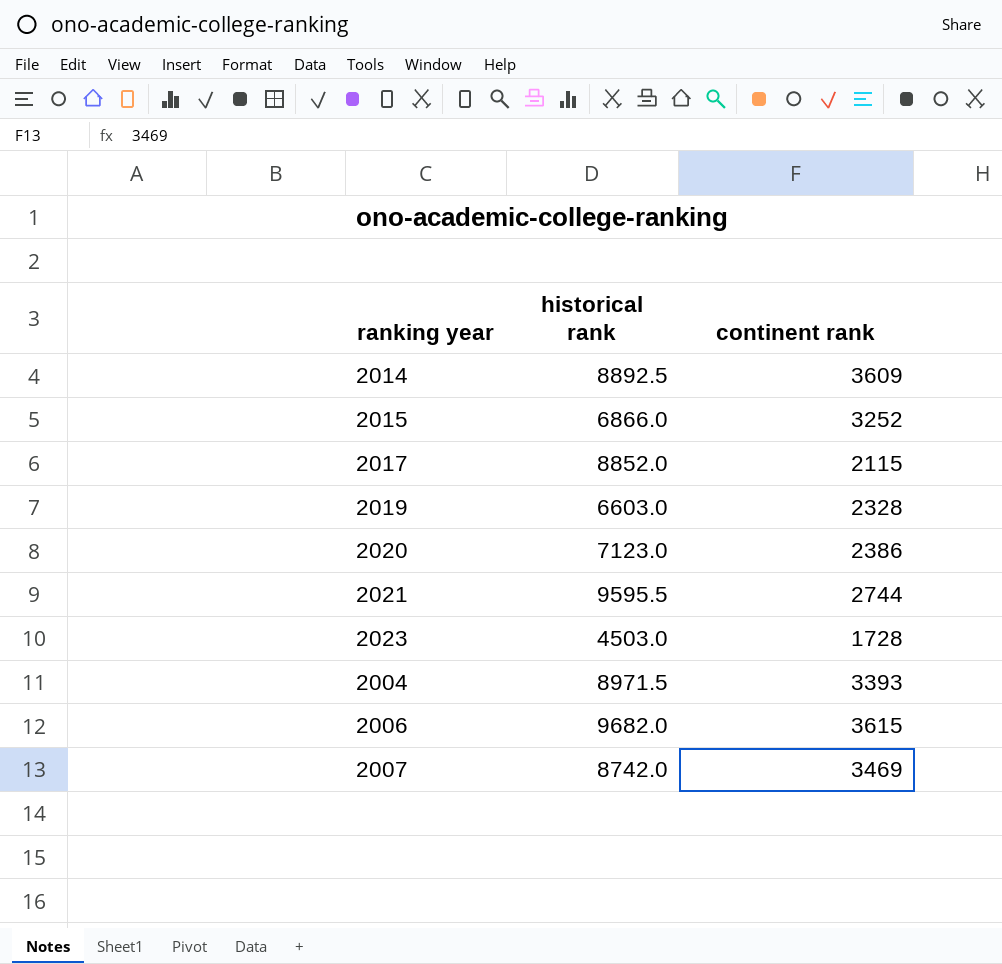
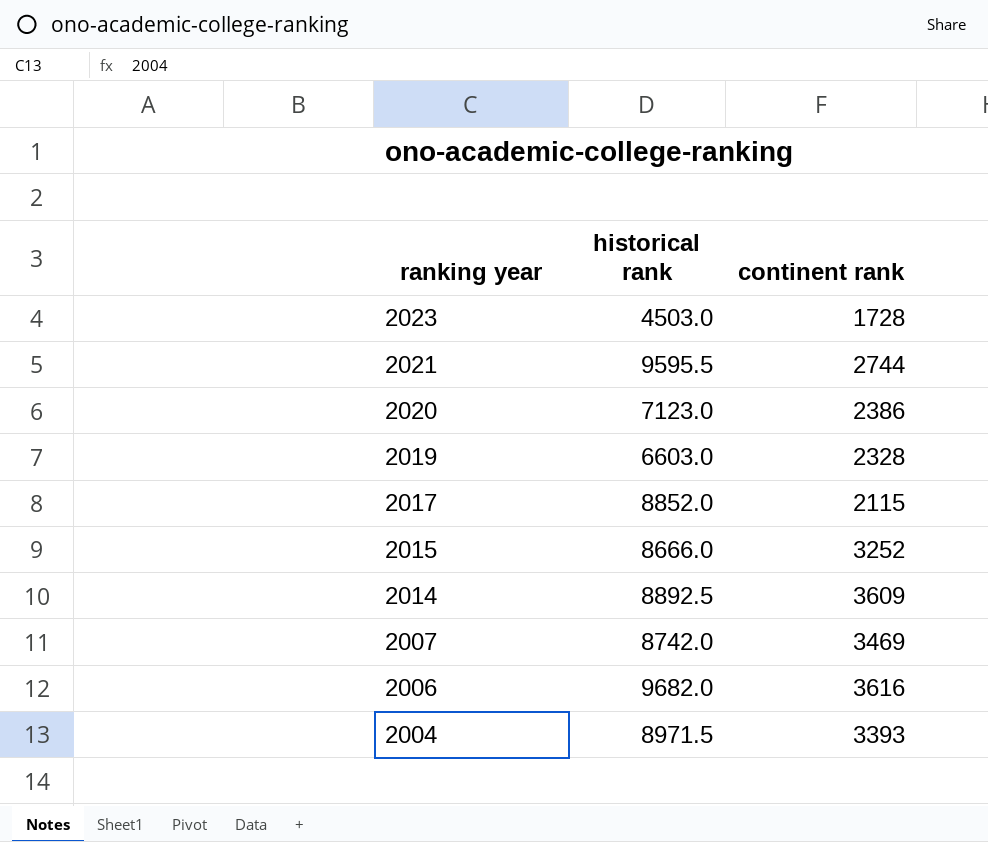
row order: none -> ranking year descending
2015 | historical rank: 6866.0 -> 8666.0
2006 | continent rank: 3615 -> 3616

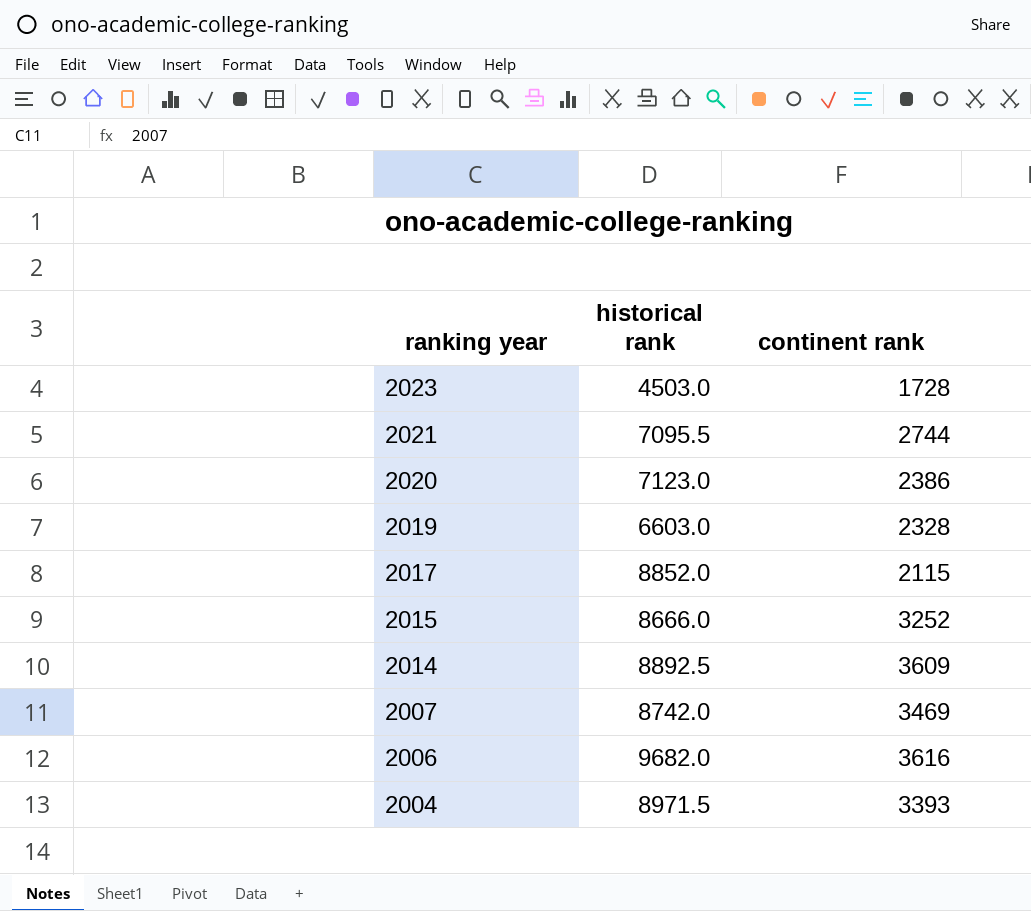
2021 | historical rank: 9595.5 -> 7095.5

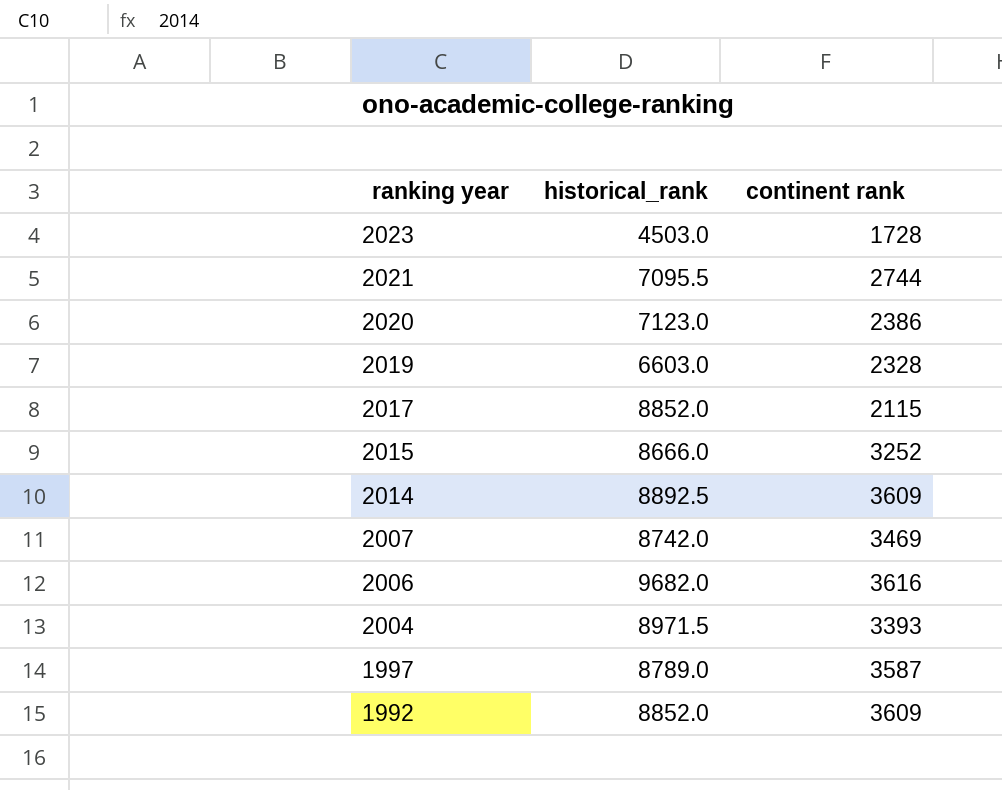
column name: historical rank -> historical_rank
row 1997: none -> 8789.0 | 3587
row 1992: none -> 8852.0 | 3609

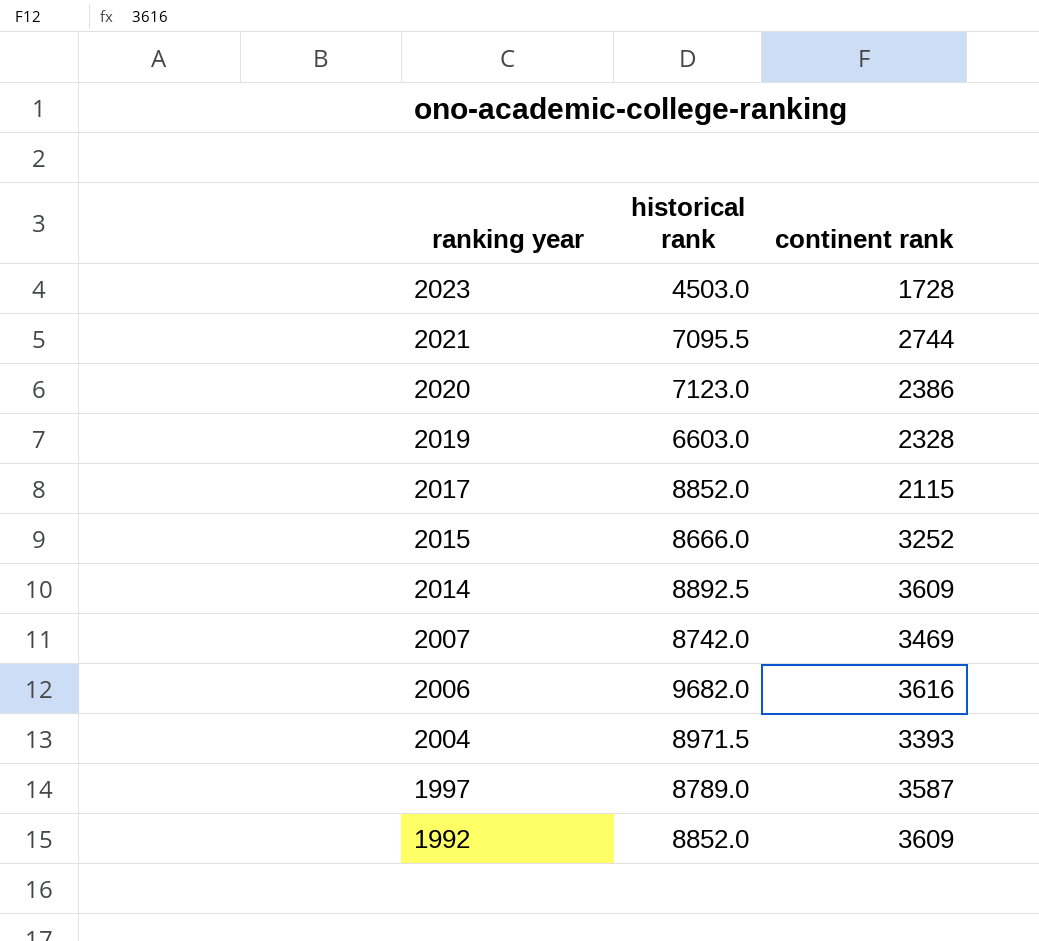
column name: historical_rank -> historical rank

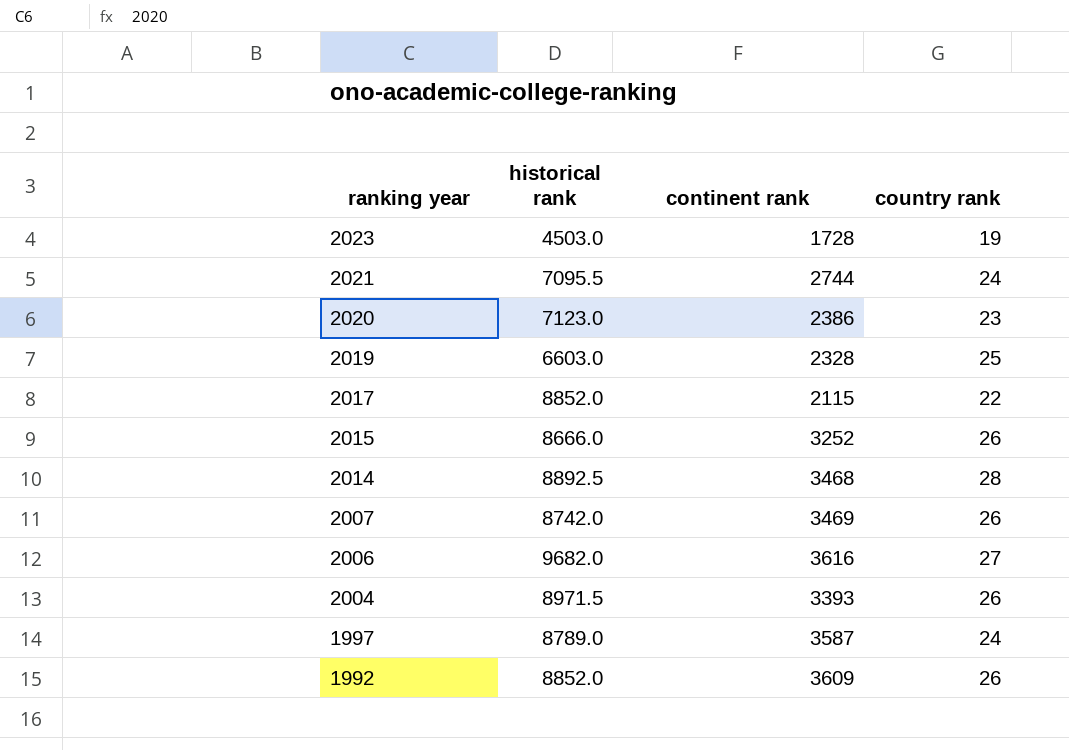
column country rank | position: none -> 4
2014 | continent rank: 3609 -> 3468

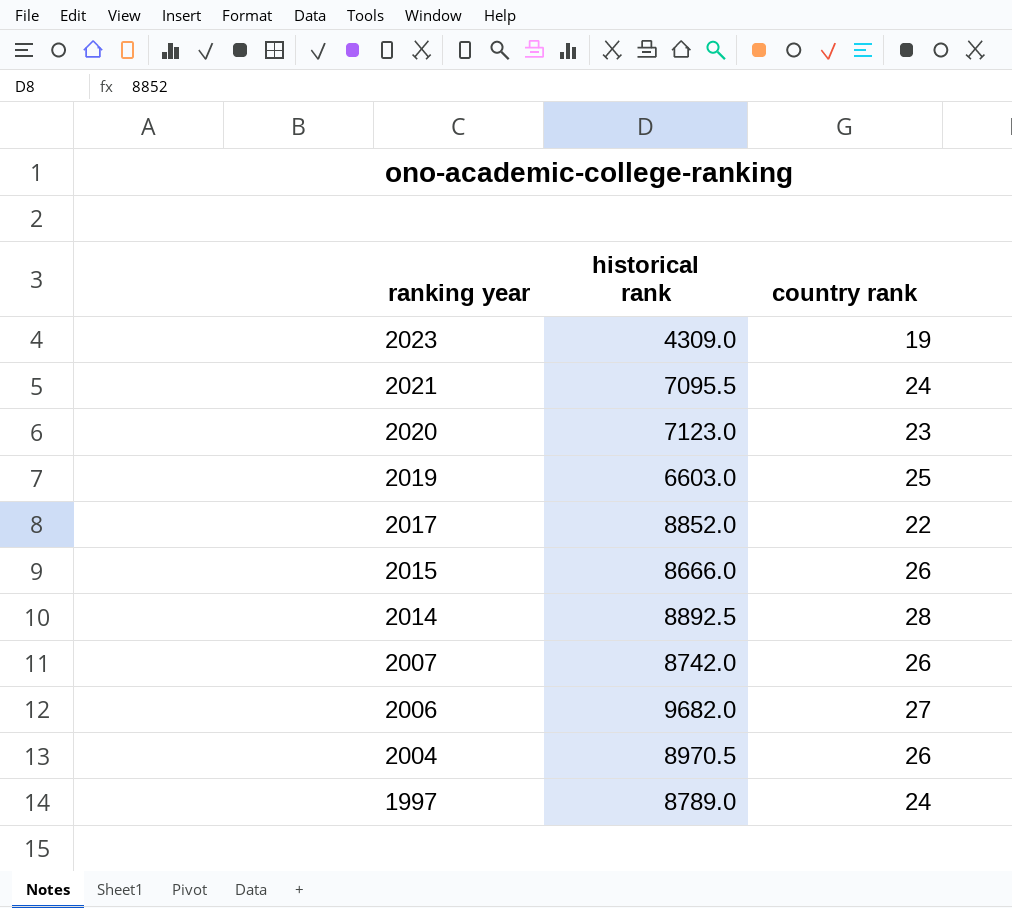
column continent rank | position: 3 -> none
row 1992: 8852.0 | 3609 | 26 -> none
2023 | historical rank: 4503.0 -> 4309.0
2004 | historical rank: 8971.5 -> 8970.5

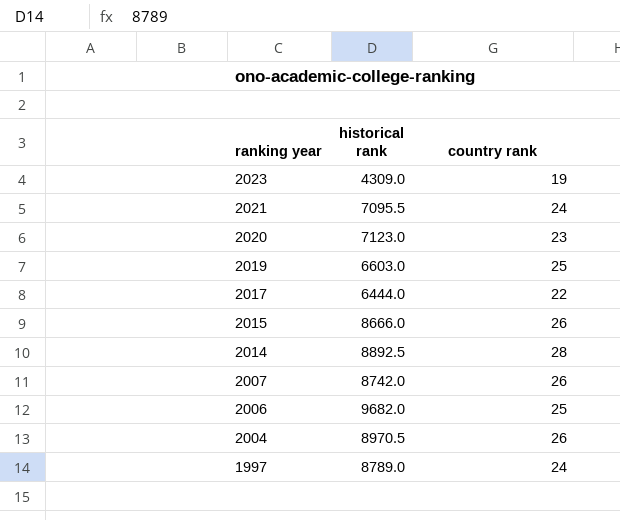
2017 | historical rank: 8852.0 -> 6444.0
2006 | country rank: 27 -> 25

